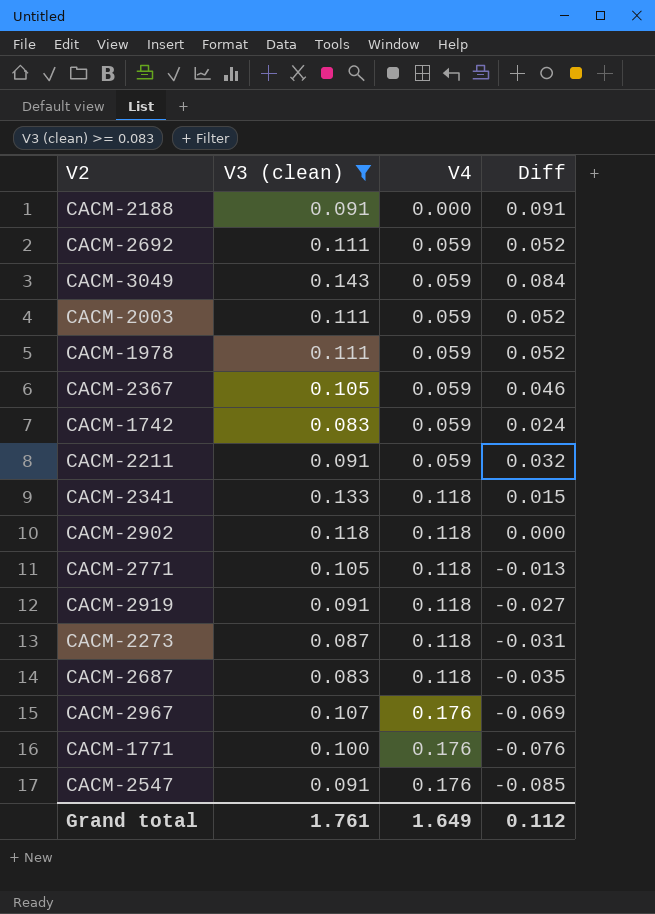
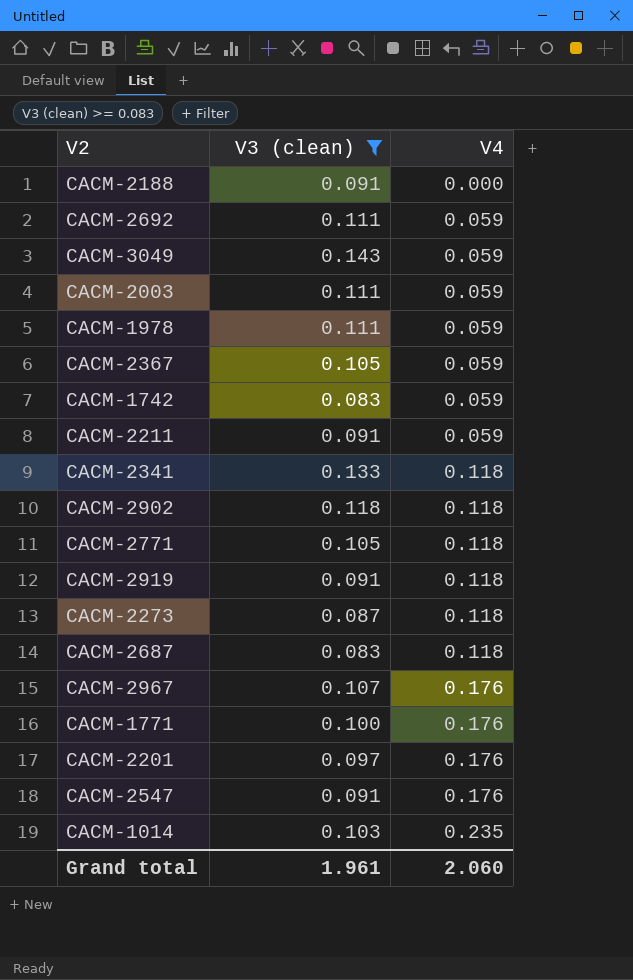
column Diff | formula: [V3 (clean)] - [V4] -> none
row CACM-2201: none -> 0.097 | 0.176
row CACM-1014: none -> 0.103 | 0.235
Grand total | V3 (clean): 1.761 -> 1.961
Grand total | V4: 1.649 -> 2.060

